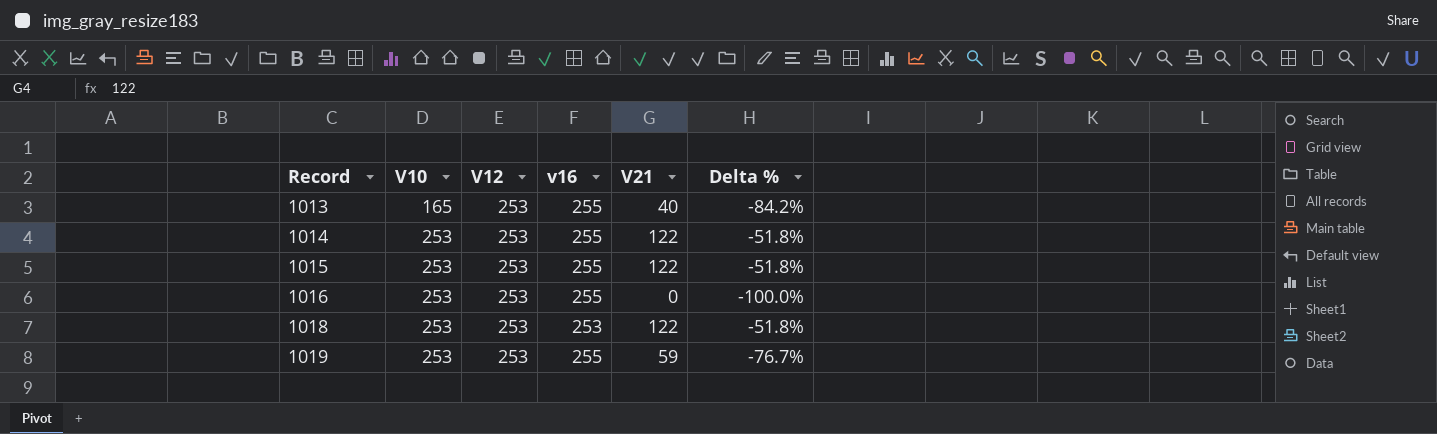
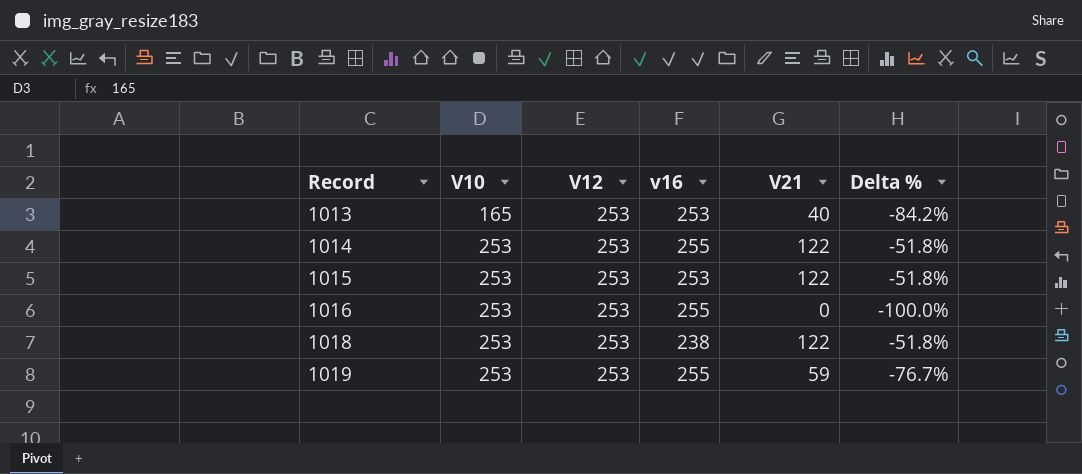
1013 | v16: 255 -> 253
1015 | v16: 255 -> 253
1018 | v16: 253 -> 238

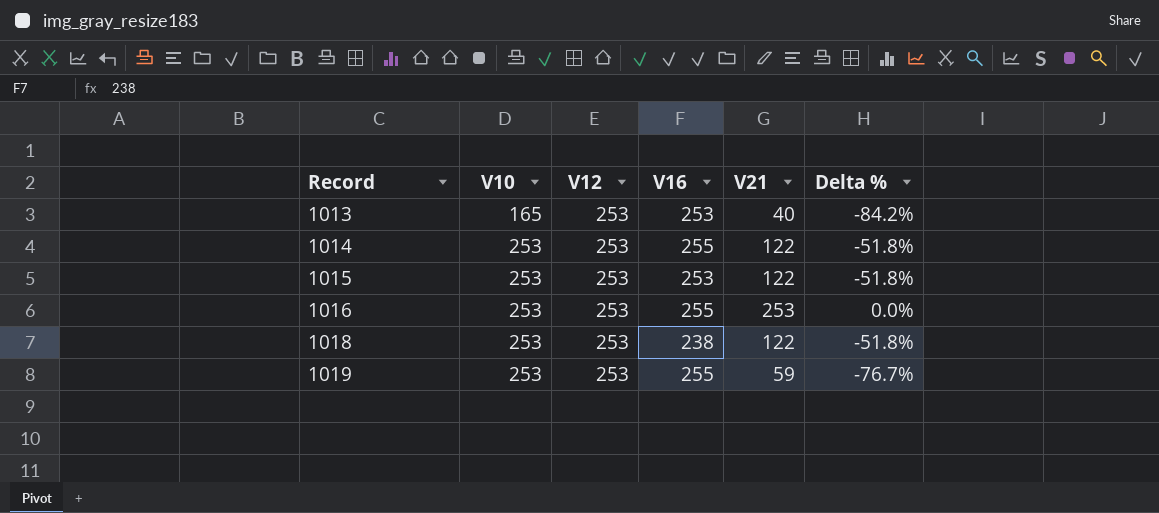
column name: v16 -> V16
1016 | V21: 0 -> 253
1016 | Delta %: -100.0% -> 0.0%

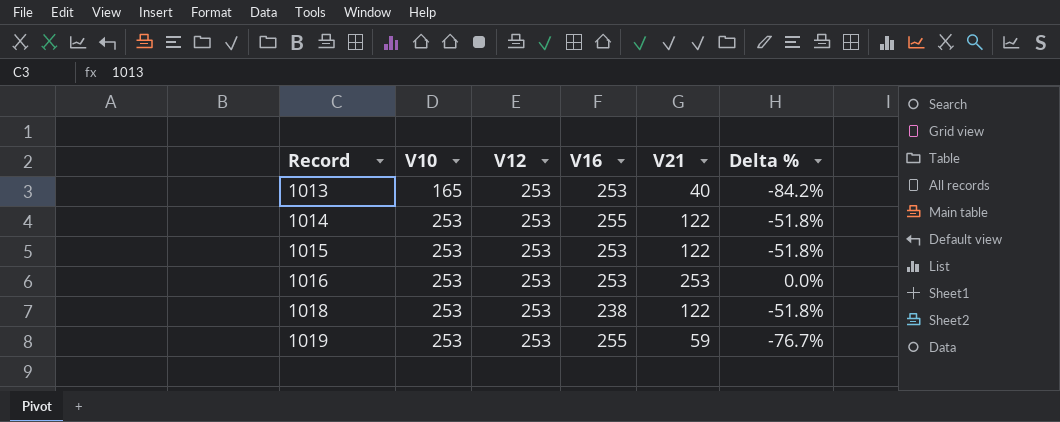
1016 | V16: 255 -> 253

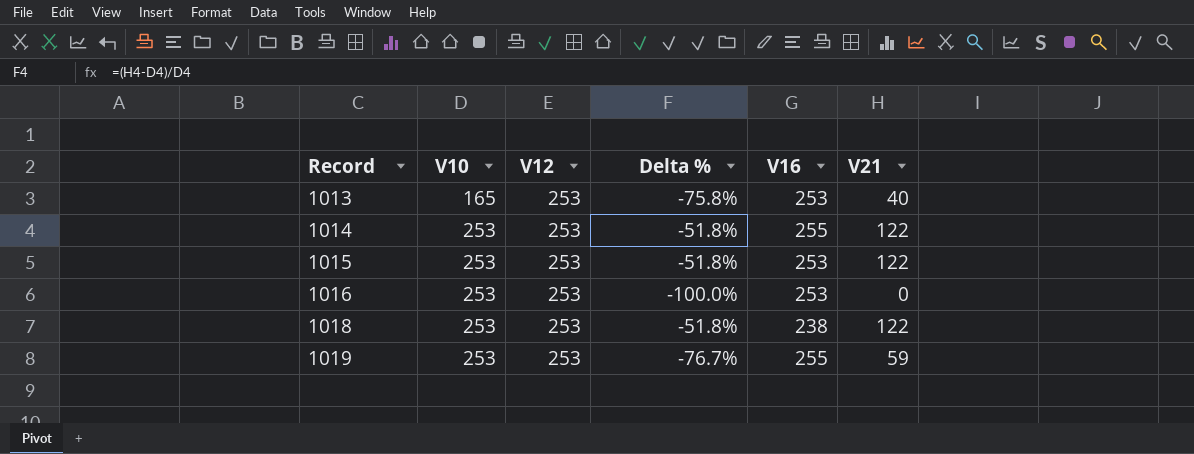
column Delta % | formula: ([V21] - [V12]) / [V12] -> ([V21] - [V10]) / [V10]
column Delta % | position: 6 -> 4
1016 | V21: 253 -> 0

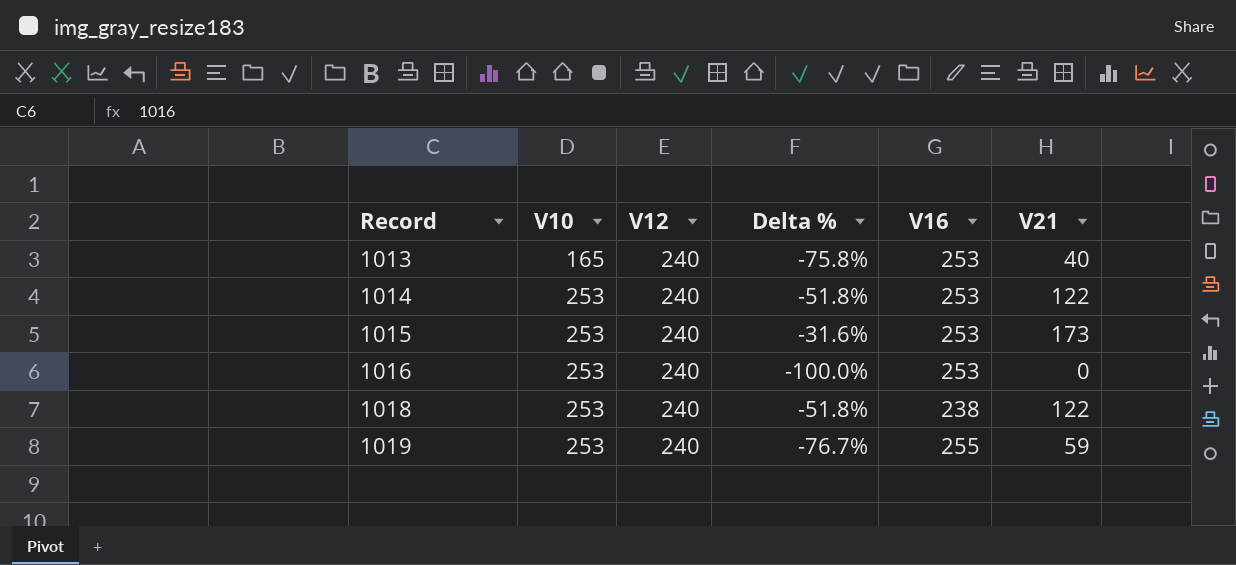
1013 | V12: 253 -> 240
1014 | V12: 253 -> 240
1014 | V16: 255 -> 253
1015 | V12: 253 -> 240
1015 | Delta %: -51.8% -> -31.6%
1015 | V21: 122 -> 173
1016 | V12: 253 -> 240
1018 | V12: 253 -> 240
1019 | V12: 253 -> 240

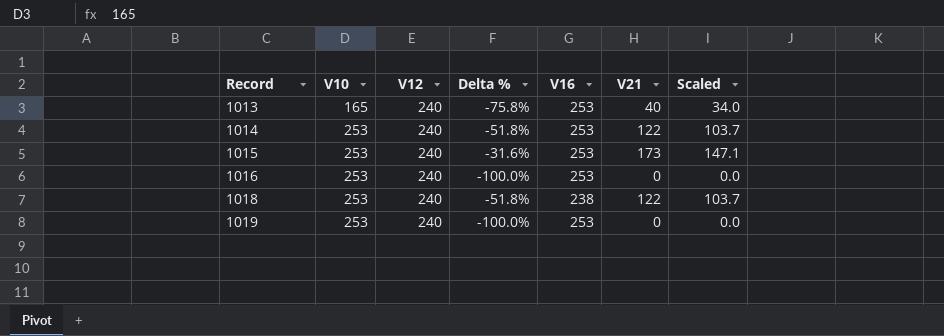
column Scaled | formula: none -> [V21] * 0.85
1019 | Delta %: -76.7% -> -100.0%
1019 | V16: 255 -> 253
1019 | V21: 59 -> 0

